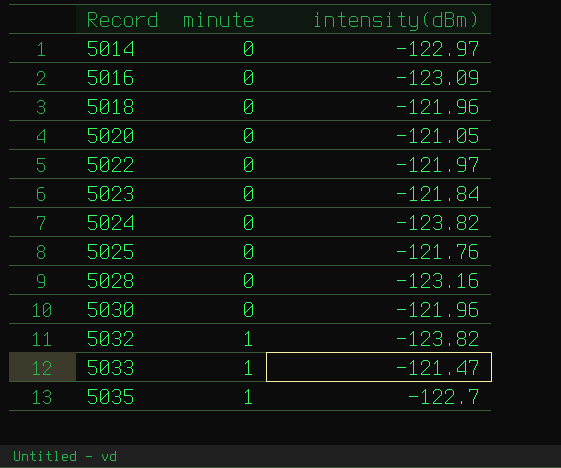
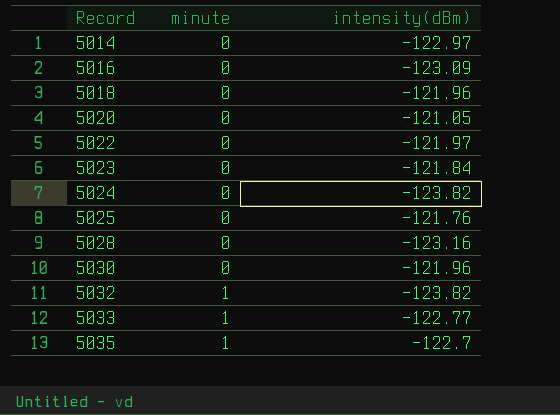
5033 | intensity(dBm): -121.47 -> -122.77

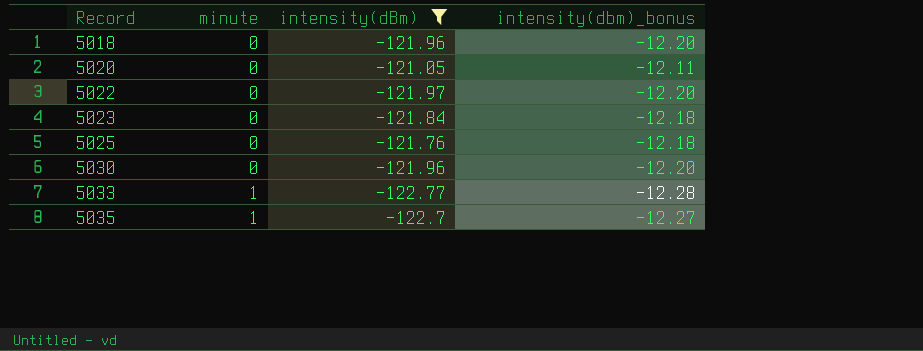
filter: none -> intensity(dBm) >= -122.77
column intensity(dbm)_bonus | formula: none -> [intensity(dBm)] * 0.1

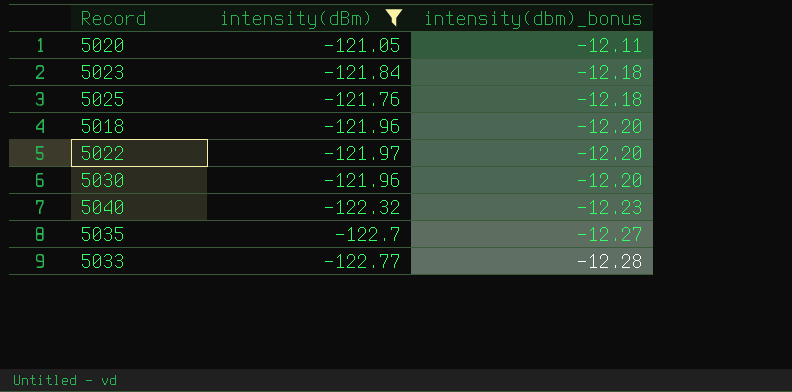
row order: Record ascending -> intensity(dbm)_bonus descending
column minute | position: 2 -> none
row 5040: none -> -122.32 | -12.23

